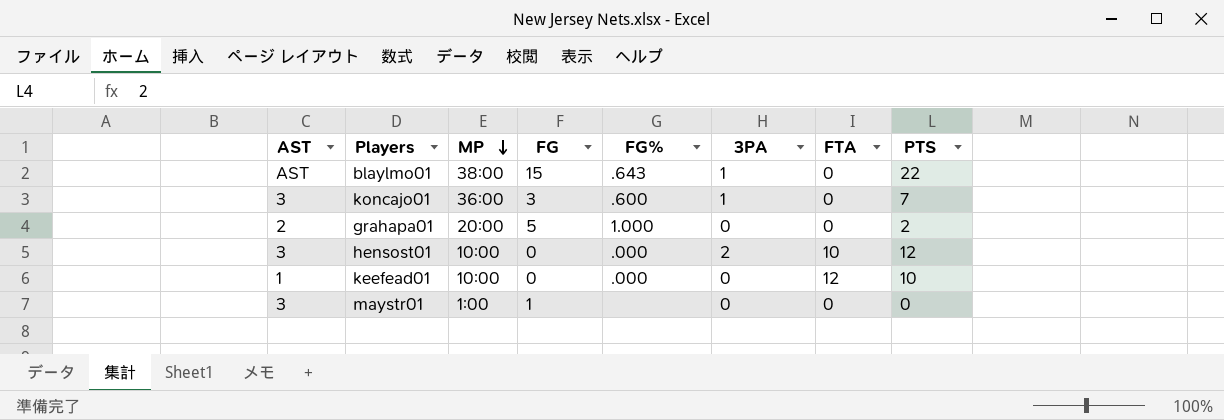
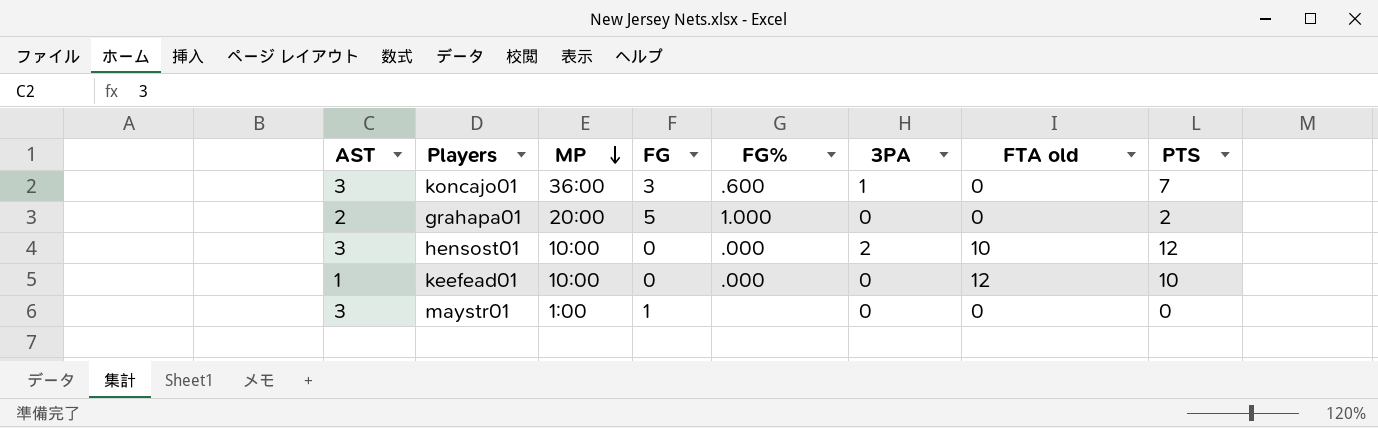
column name: FTA -> FTA old
row blaylmo01: AST | 38:00 | 15 | .643 | 1 | 0 | 22 -> none

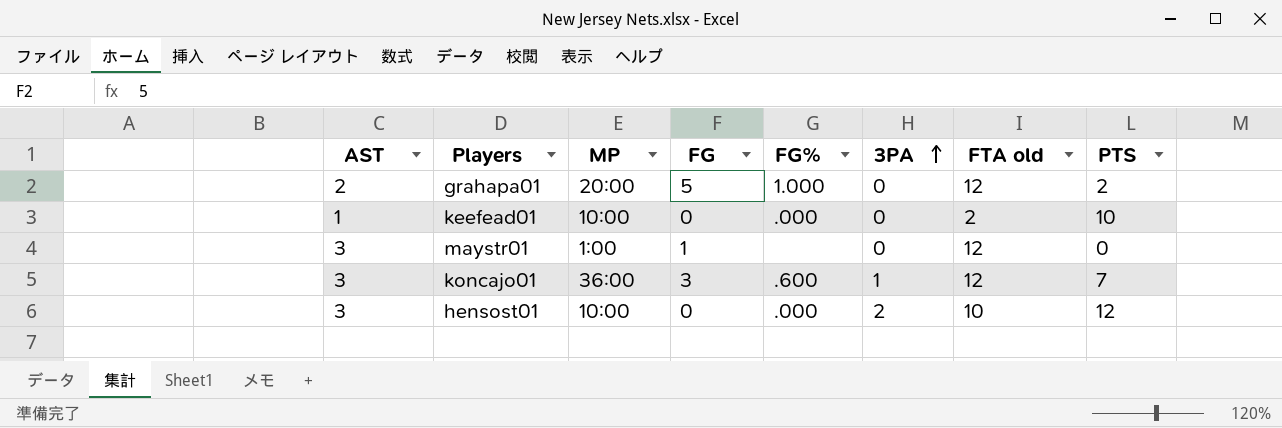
row order: MP descending -> 3PA ascending
grahapa01 | FTA old: 0 -> 12
keefead01 | FTA old: 12 -> 2
maystr01 | FTA old: 0 -> 12
koncajo01 | FTA old: 0 -> 12

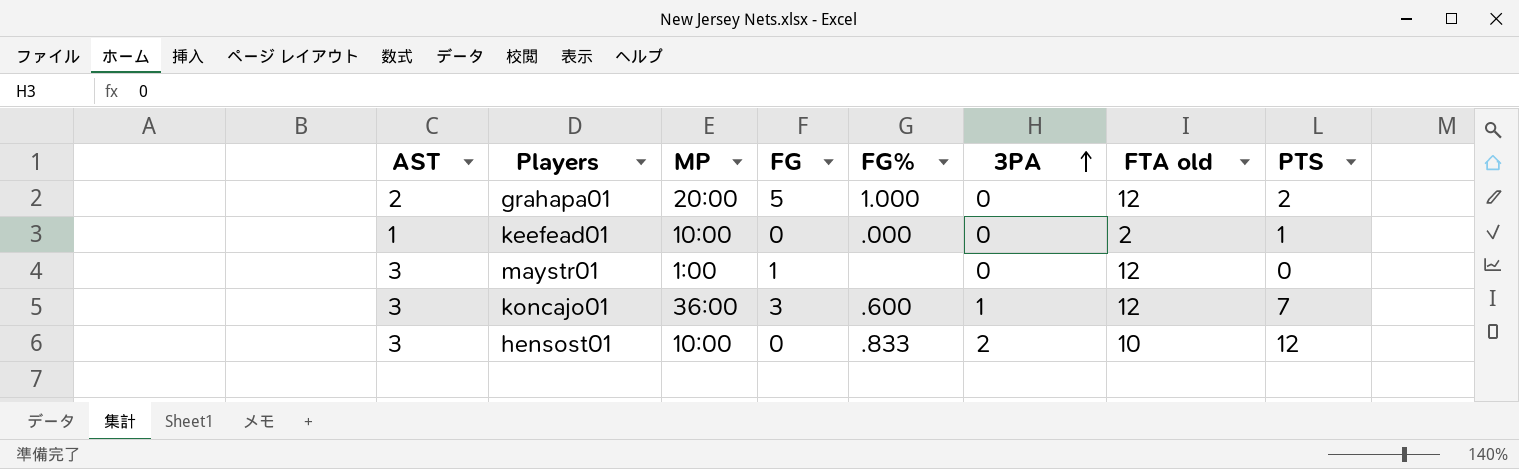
keefead01 | PTS: 10 -> 1
hensost01 | FG%: .000 -> .833

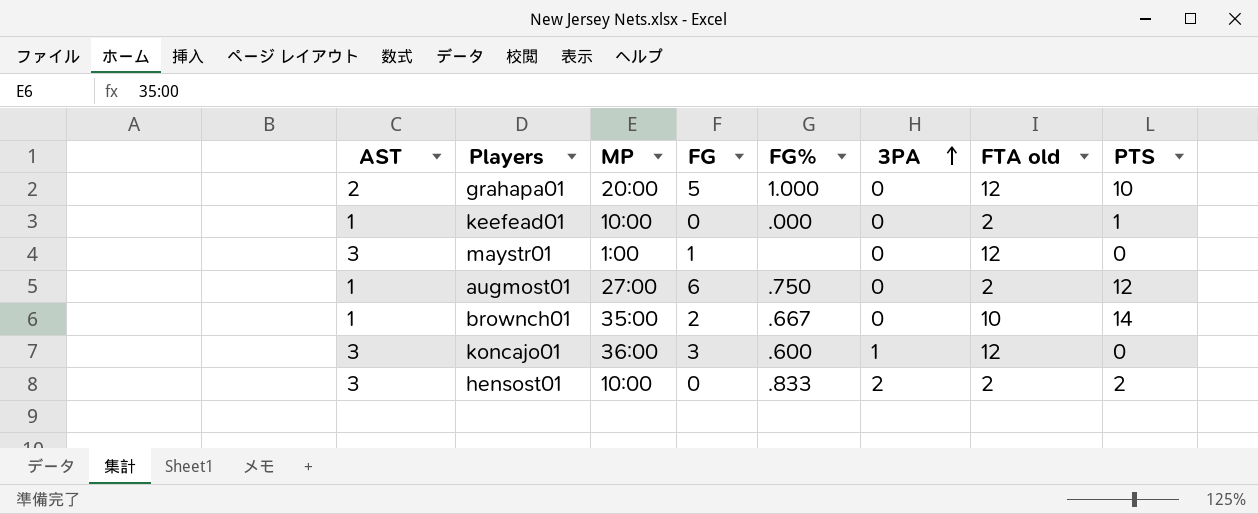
grahapa01 | PTS: 2 -> 10
row augmost01: none -> 1 | 27:00 | 6 | .750 | 0 | 2 | 12
row brownch01: none -> 1 | 35:00 | 2 | .667 | 0 | 10 | 14
koncajo01 | PTS: 7 -> 0
hensost01 | FTA old: 10 -> 2
hensost01 | PTS: 12 -> 2

